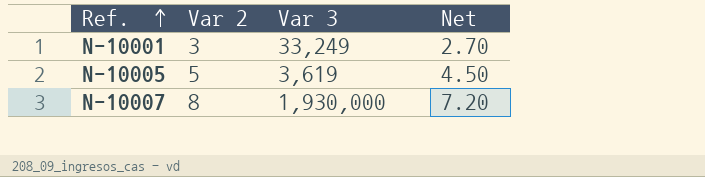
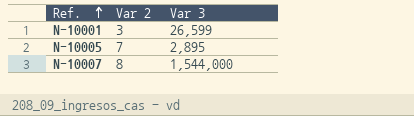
column Net | formula: [Var 2] * 0.9 -> none
N-10001 | Var 3: 33,249 -> 26,599
N-10005 | Var 2: 5 -> 7
N-10005 | Var 3: 3,619 -> 2,895
N-10007 | Var 3: 1,930,000 -> 1,544,000

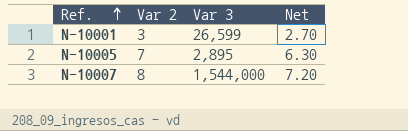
column Net | formula: none -> [Var 2] * 0.9

